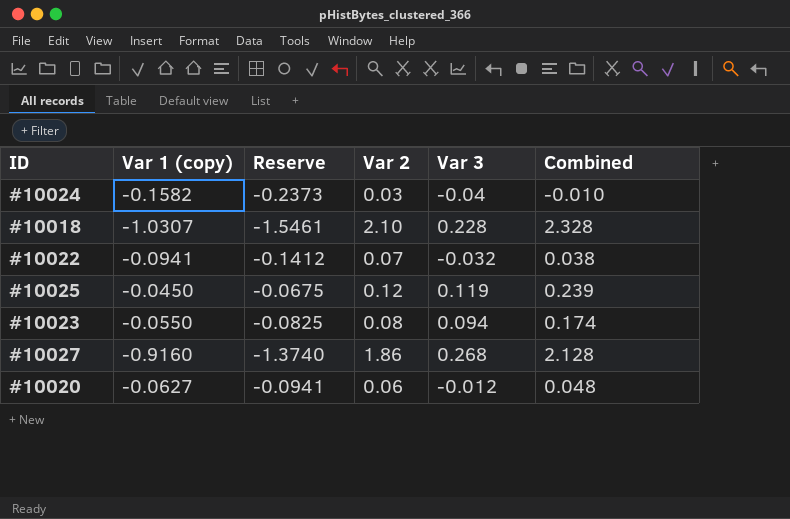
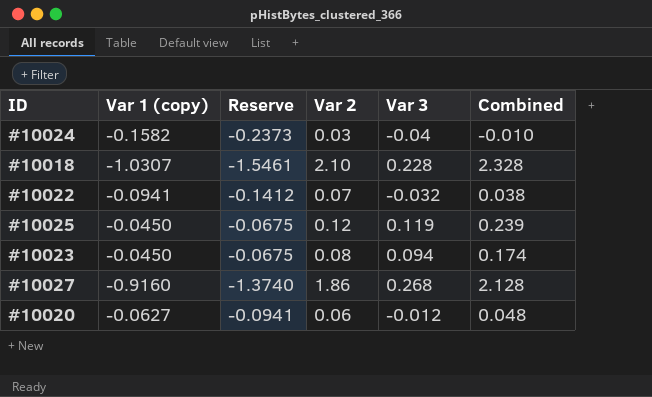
#10023 | Var 1 (copy): -0.0550 -> -0.0450
#10023 | Reserve: -0.0825 -> -0.0675

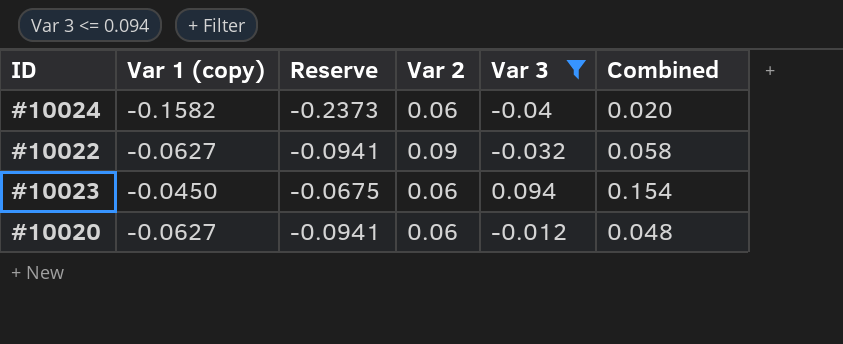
filter: none -> Var 3 <= 0.094
#10024 | Var 2: 0.03 -> 0.06
#10024 | Combined: -0.010 -> 0.020
#10022 | Var 1 (copy): -0.0941 -> -0.0627
#10022 | Reserve: -0.1412 -> -0.0941
#10022 | Var 2: 0.07 -> 0.09
#10022 | Combined: 0.038 -> 0.058
#10023 | Var 2: 0.08 -> 0.06
#10023 | Combined: 0.174 -> 0.154

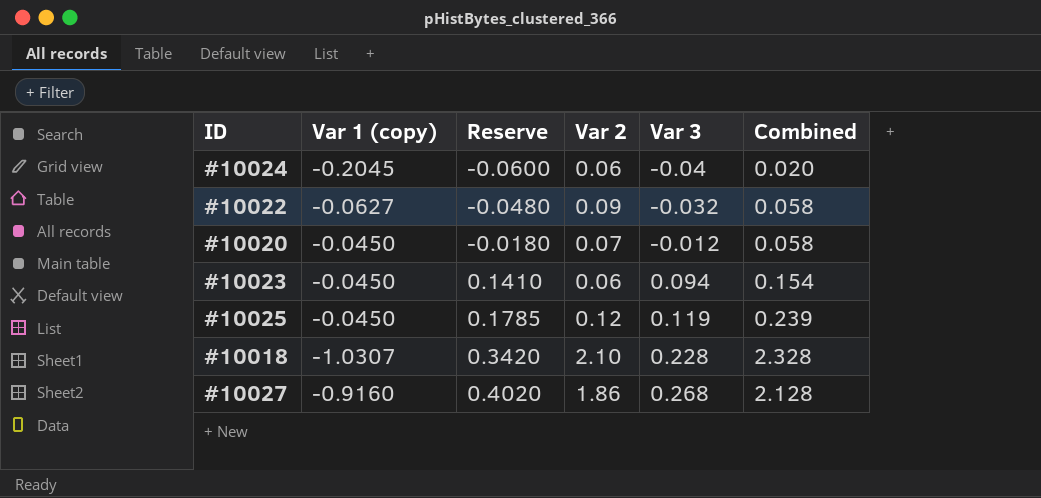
filter: Var 3 <= 0.094 -> none
row order: none -> Reserve ascending
column Reserve | formula: [Var 1 (copy)] * 1.5 -> [Var 3] * 1.5
#10024 | Var 1 (copy): -0.1582 -> -0.2045
#10020 | Var 1 (copy): -0.0627 -> -0.0450
#10020 | Var 2: 0.06 -> 0.07
#10020 | Combined: 0.048 -> 0.058

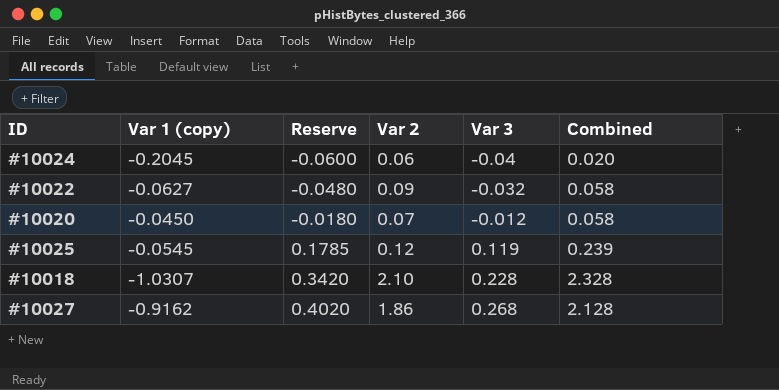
row #10023: -0.0450 | 0.1410 | 0.06 | 0.094 | 0.154 -> none
#10025 | Var 1 (copy): -0.0450 -> -0.0545
#10027 | Var 1 (copy): -0.9160 -> -0.9162

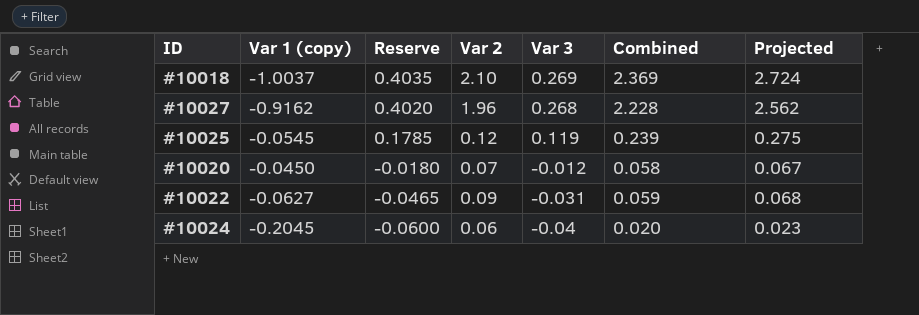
row order: Reserve ascending -> Reserve descending
column Projected | formula: none -> [Combined] * 1.15
#10018 | Var 1 (copy): -1.0307 -> -1.0037
#10018 | Reserve: 0.3420 -> 0.4035
#10018 | Var 3: 0.228 -> 0.269
#10018 | Combined: 2.328 -> 2.369
#10027 | Var 2: 1.86 -> 1.96
#10027 | Combined: 2.128 -> 2.228
#10022 | Reserve: -0.0480 -> -0.0465
#10022 | Var 3: -0.032 -> -0.031
#10022 | Combined: 0.058 -> 0.059

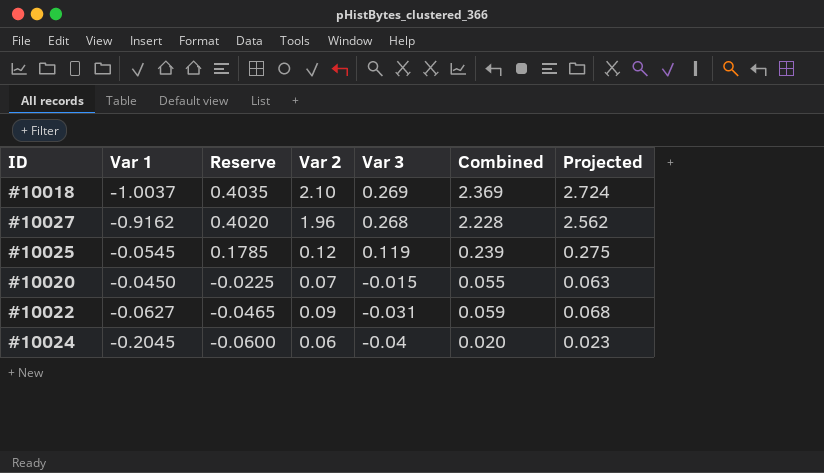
column name: Var 1 (copy) -> Var 1
#10020 | Reserve: -0.0180 -> -0.0225
#10020 | Var 3: -0.012 -> -0.015
#10020 | Combined: 0.058 -> 0.055
#10020 | Projected: 0.067 -> 0.063

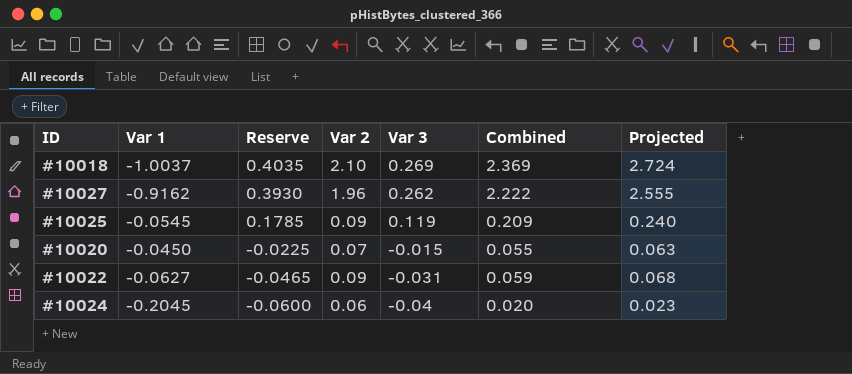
#10027 | Reserve: 0.4020 -> 0.3930
#10027 | Var 3: 0.268 -> 0.262
#10027 | Combined: 2.228 -> 2.222
#10027 | Projected: 2.562 -> 2.555
#10025 | Var 2: 0.12 -> 0.09
#10025 | Combined: 0.239 -> 0.209
#10025 | Projected: 0.275 -> 0.240

